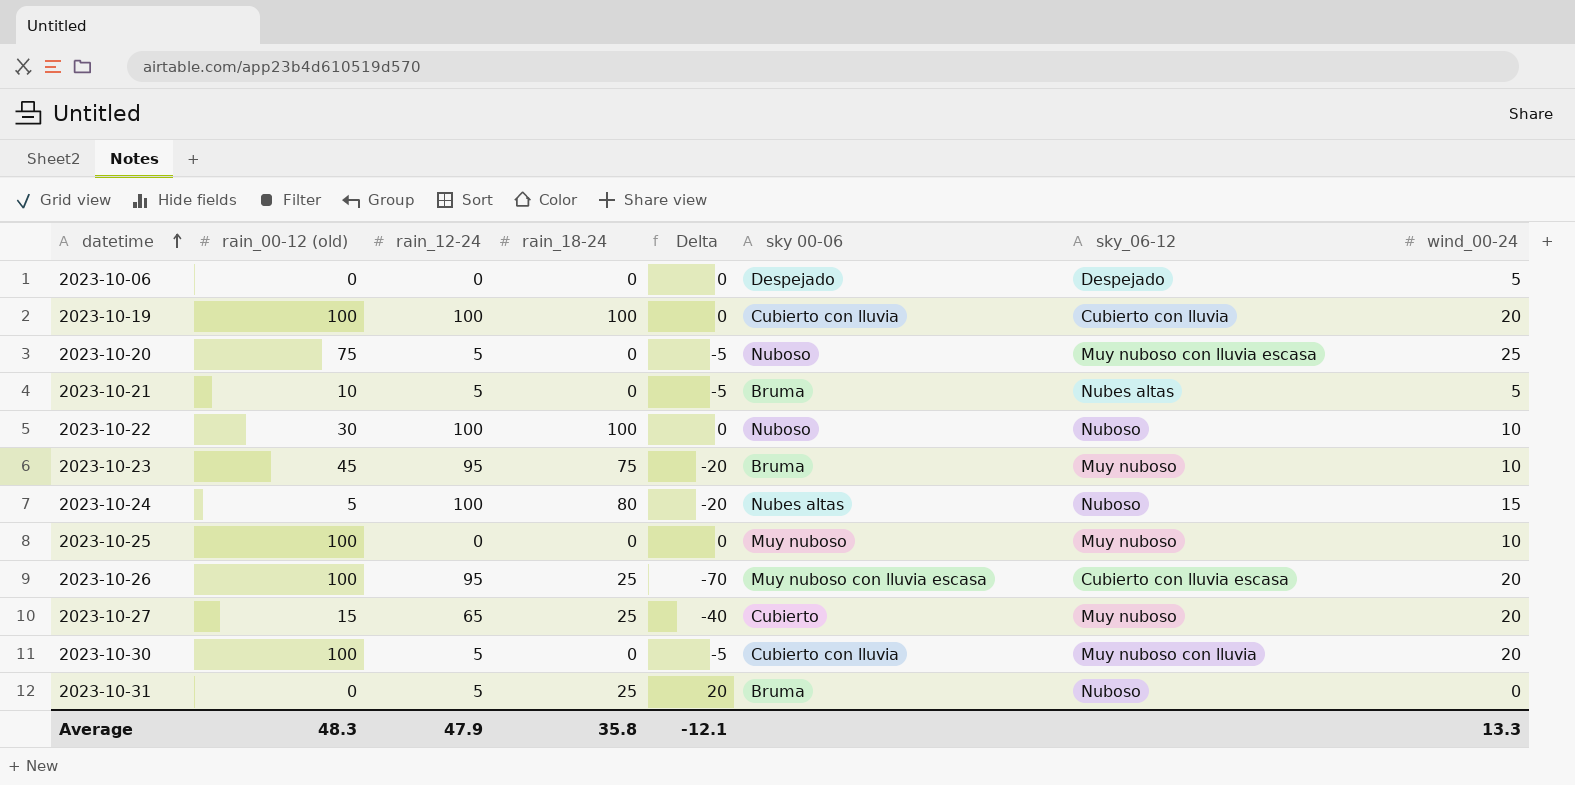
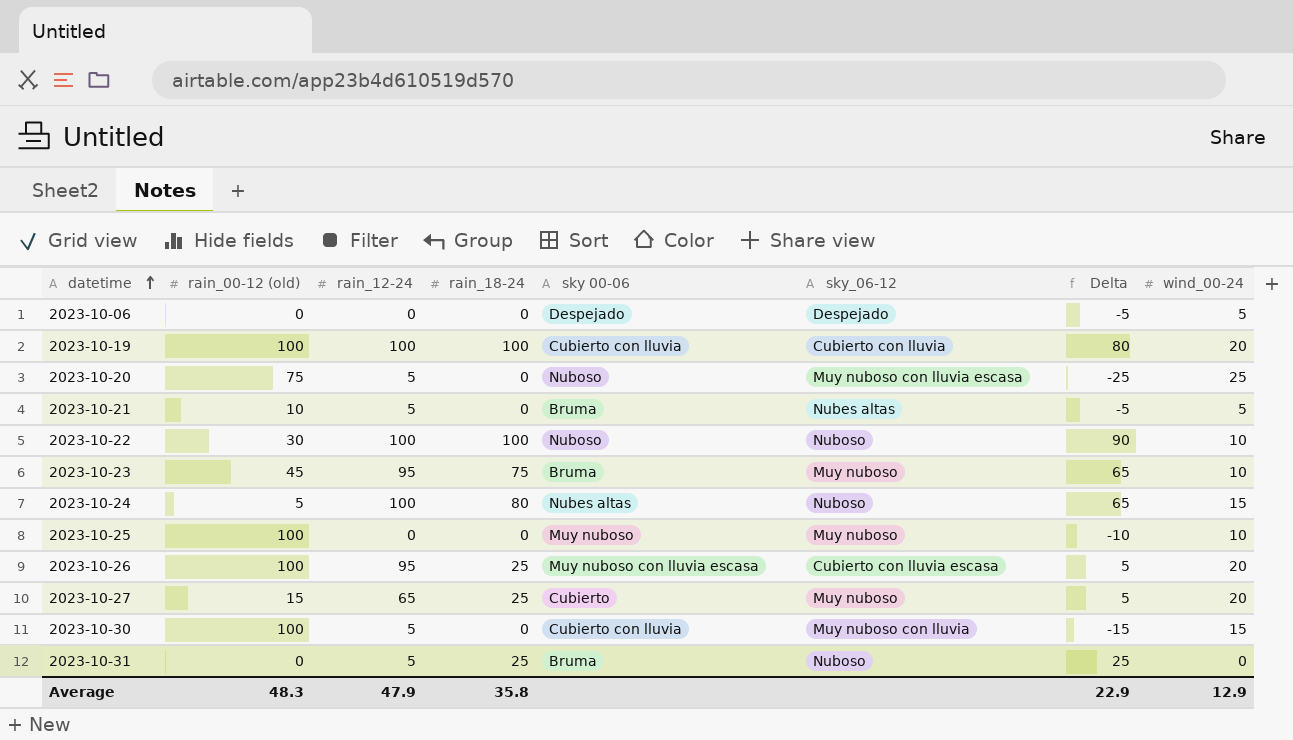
column Delta | formula: [rain_18-24] - [rain_12-24] -> [rain_18-24] - [wind_00-24]
column Delta | position: 5 -> 7
2023-10-30 | wind_00-24: 20 -> 15
Average | Delta: -12.1 -> 22.9
Average | wind_00-24: 13.3 -> 12.9

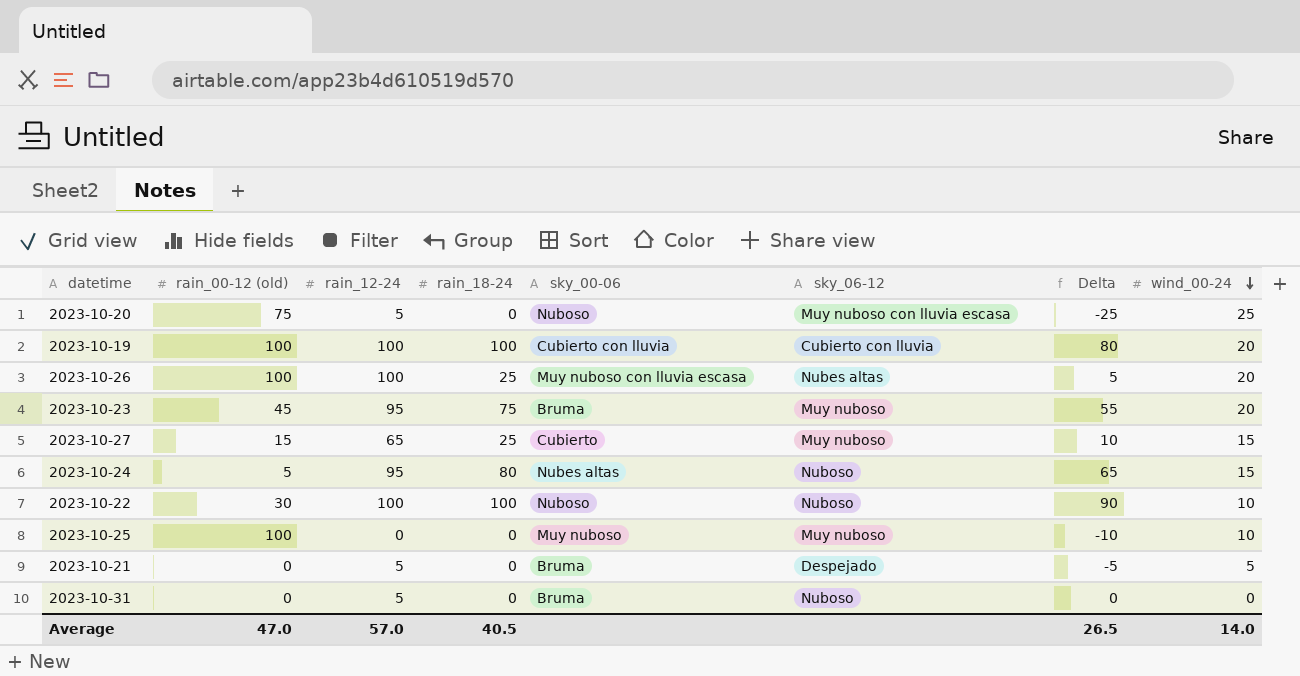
row order: datetime ascending -> wind_00-24 descending
column name: sky 00-06 -> sky_00-06
row 2023-10-06: 0 | 0 | 0 | Despejado | Despejado | -5 | 5 -> none
row 2023-10-30: 100 | 5 | 0 | Cubierto con lluvia | Muy nuboso con lluvia | -15 | 15 -> none
2023-10-26 | rain_12-24: 95 -> 100
2023-10-26 | sky_06-12: Cubierto con lluvia escasa -> Nubes altas
2023-10-23 | Delta: 65 -> 55
2023-10-23 | wind_00-24: 10 -> 20
2023-10-27 | Delta: 5 -> 10
2023-10-27 | wind_00-24: 20 -> 15
2023-10-24 | rain_12-24: 100 -> 95
2023-10-21 | rain_00-12 (old): 10 -> 0
2023-10-21 | sky_06-12: Nubes altas -> Despejado
2023-10-31 | rain_18-24: 25 -> 0
2023-10-31 | Delta: 25 -> 0
Average | rain_00-12 (old): 48.3 -> 47.0
Average | rain_12-24: 47.9 -> 57.0
Average | rain_18-24: 35.8 -> 40.5
Average | Delta: 22.9 -> 26.5
Average | wind_00-24: 12.9 -> 14.0

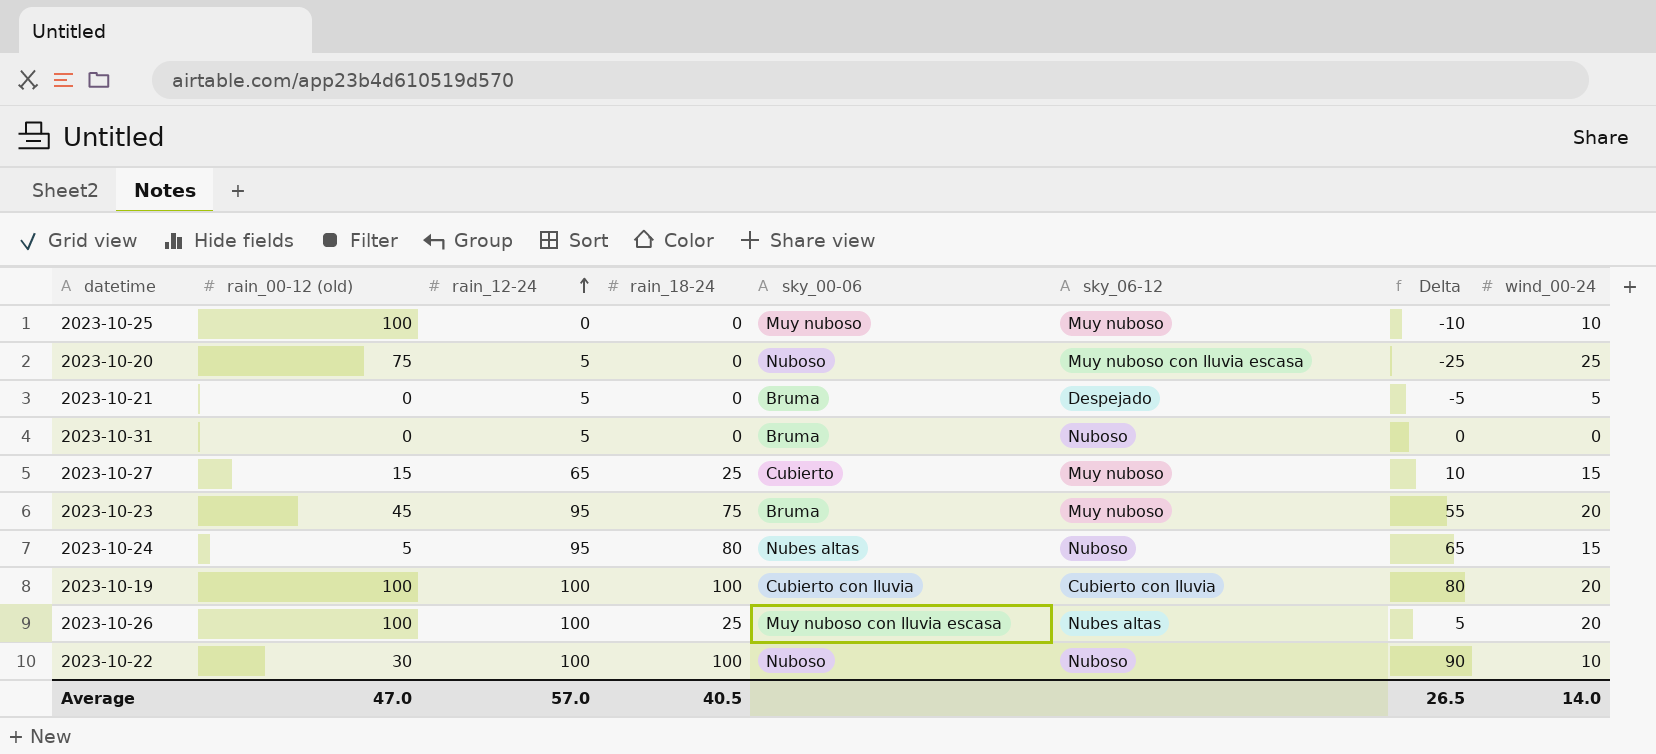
row order: wind_00-24 descending -> rain_12-24 ascending

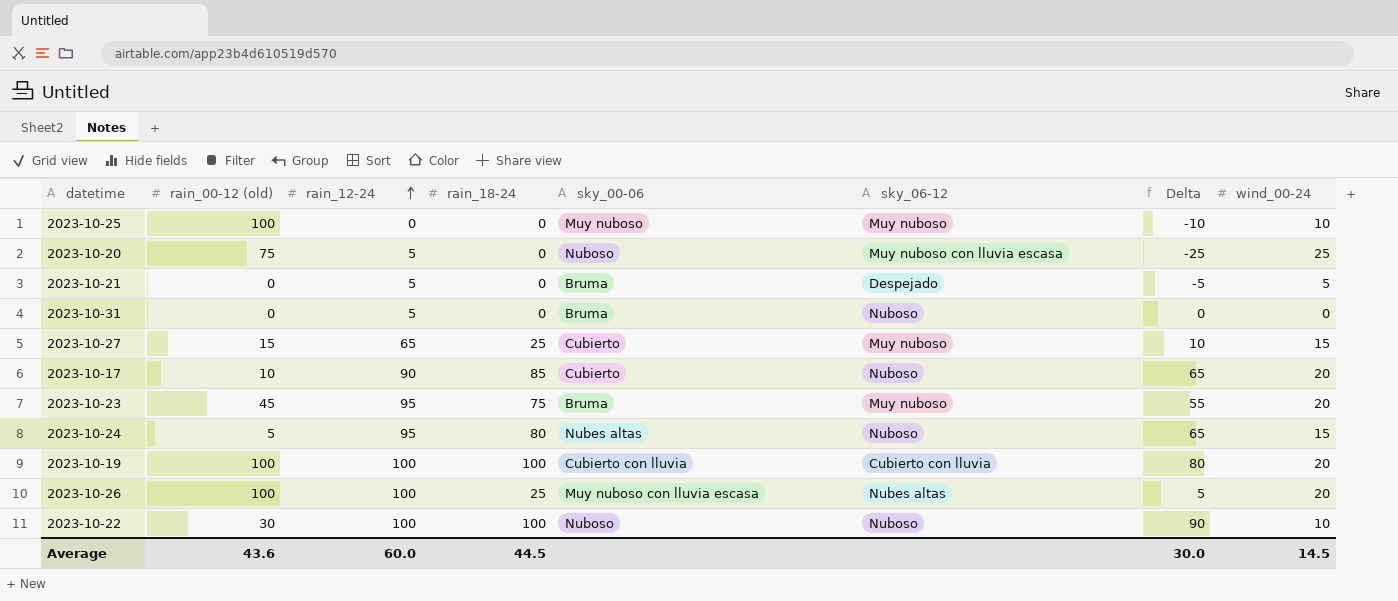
row 2023-10-17: none -> 10 | 90 | 85 | Cubierto | Nuboso | 65 | 20
Average | rain_00-12 (old): 47.0 -> 43.6
Average | rain_12-24: 57.0 -> 60.0
Average | rain_18-24: 40.5 -> 44.5
Average | Delta: 26.5 -> 30.0
Average | wind_00-24: 14.0 -> 14.5

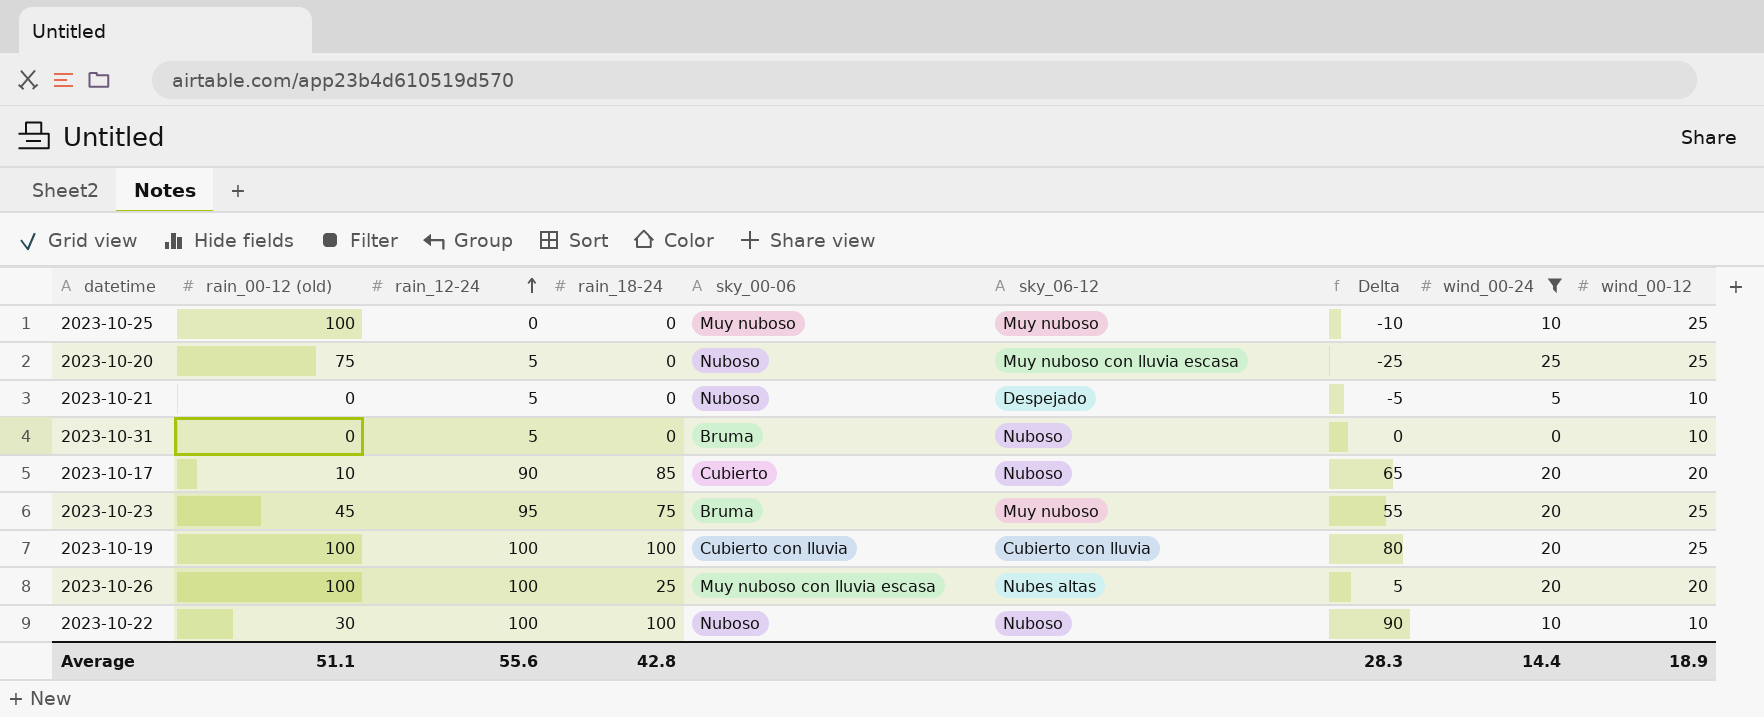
filter: none -> wind_00-24 != 15
column wind_00-12 | position: none -> 9
2023-10-21 | sky_00-06: Bruma -> Nuboso
Average | rain_00-12 (old): 43.6 -> 51.1
Average | rain_12-24: 60.0 -> 55.6
Average | rain_18-24: 44.5 -> 42.8
Average | Delta: 30.0 -> 28.3
Average | wind_00-24: 14.5 -> 14.4

